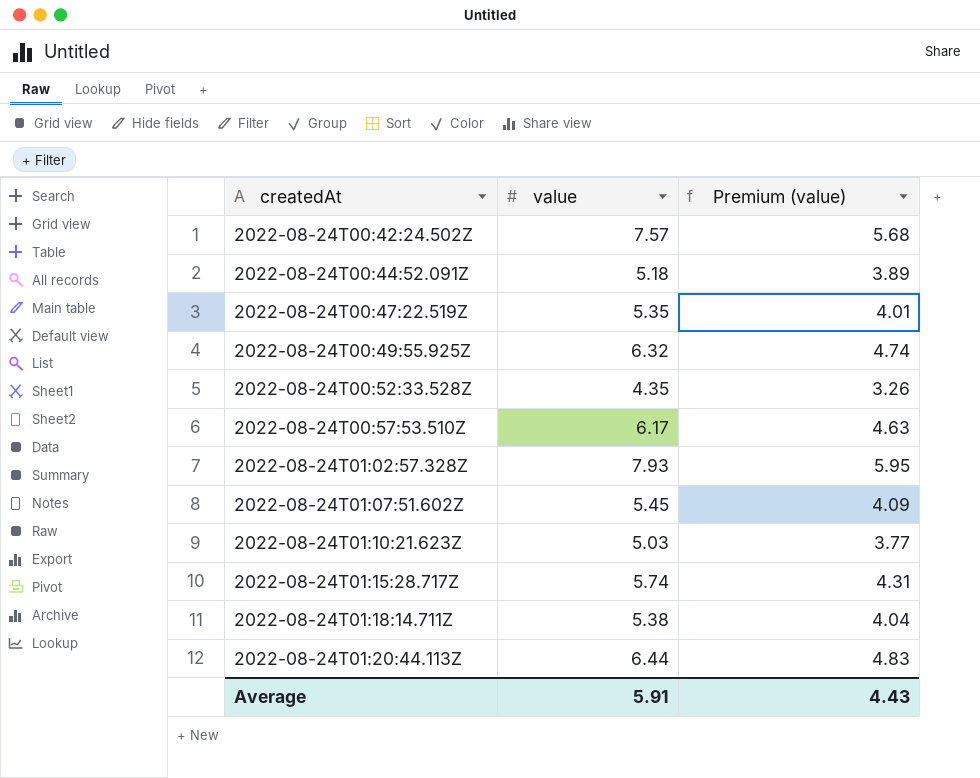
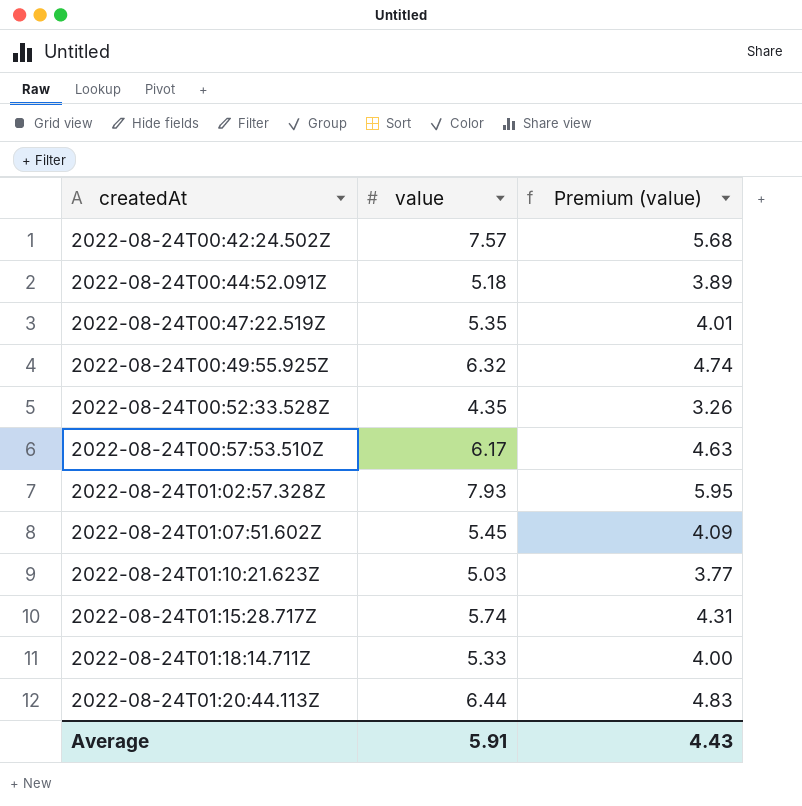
2022-08-24T01:18:14.711Z | value: 5.38 -> 5.33
2022-08-24T01:18:14.711Z | Premium (value): 4.04 -> 4.00

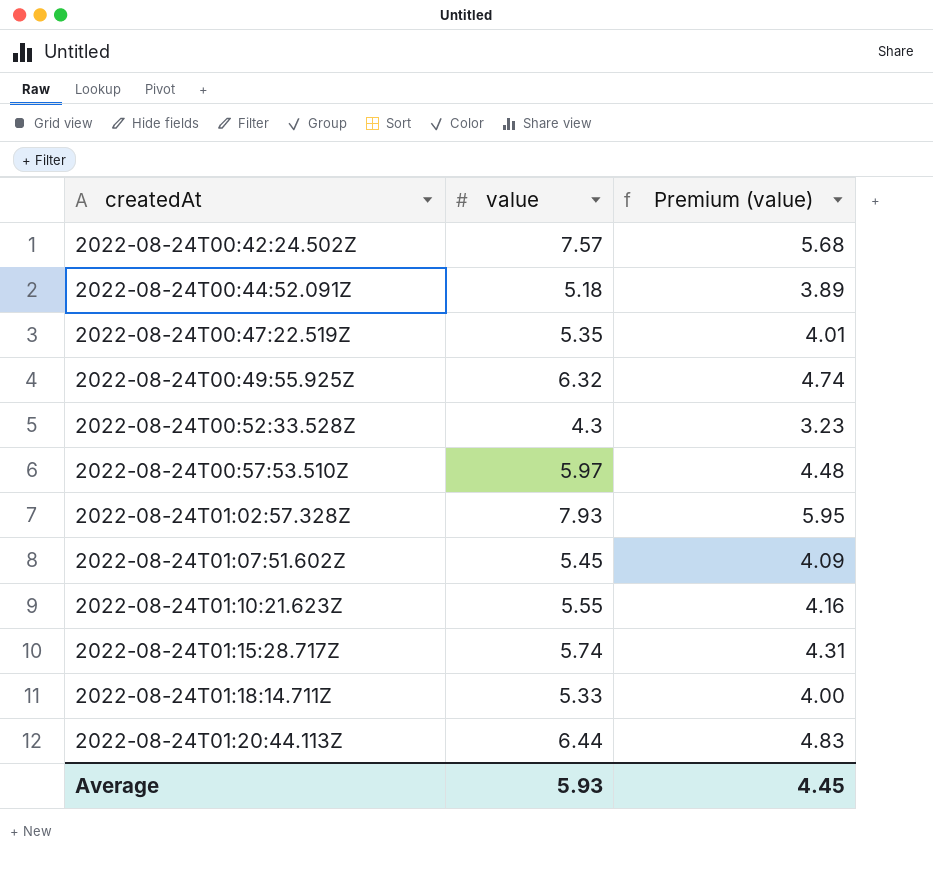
2022-08-24T00:52:33.528Z | value: 4.35 -> 4.3
2022-08-24T00:52:33.528Z | Premium (value): 3.26 -> 3.23
2022-08-24T00:57:53.510Z | value: 6.17 -> 5.97
2022-08-24T00:57:53.510Z | Premium (value): 4.63 -> 4.48
2022-08-24T01:10:21.623Z | value: 5.03 -> 5.55
2022-08-24T01:10:21.623Z | Premium (value): 3.77 -> 4.16
Average | value: 5.91 -> 5.93
Average | Premium (value): 4.43 -> 4.45

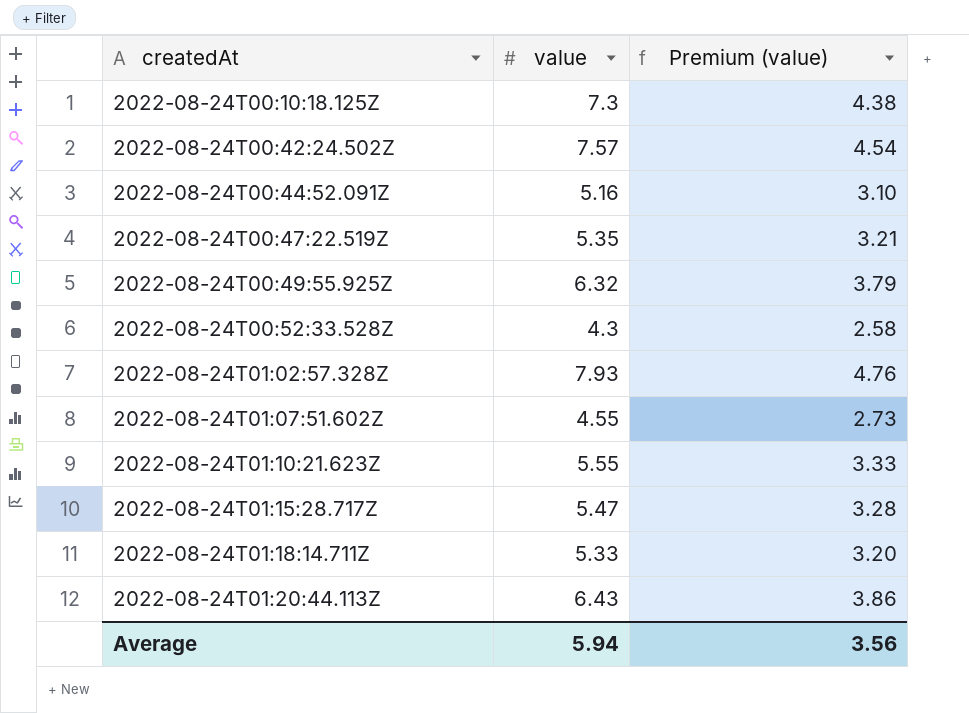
column Premium (value) | formula: [value] * 0.75 -> [value] * 0.6
row 2022-08-24T00:57:53.510Z: 5.97 | 4.48 -> none
row 2022-08-24T00:10:18.125Z: none -> 7.3 | 4.38
2022-08-24T00:44:52.091Z | value: 5.18 -> 5.16
2022-08-24T01:07:51.602Z | value: 5.45 -> 4.55
2022-08-24T01:15:28.717Z | value: 5.74 -> 5.47
2022-08-24T01:20:44.113Z | value: 6.44 -> 6.43
Average | value: 5.93 -> 5.94
Average | Premium (value): 4.45 -> 3.56

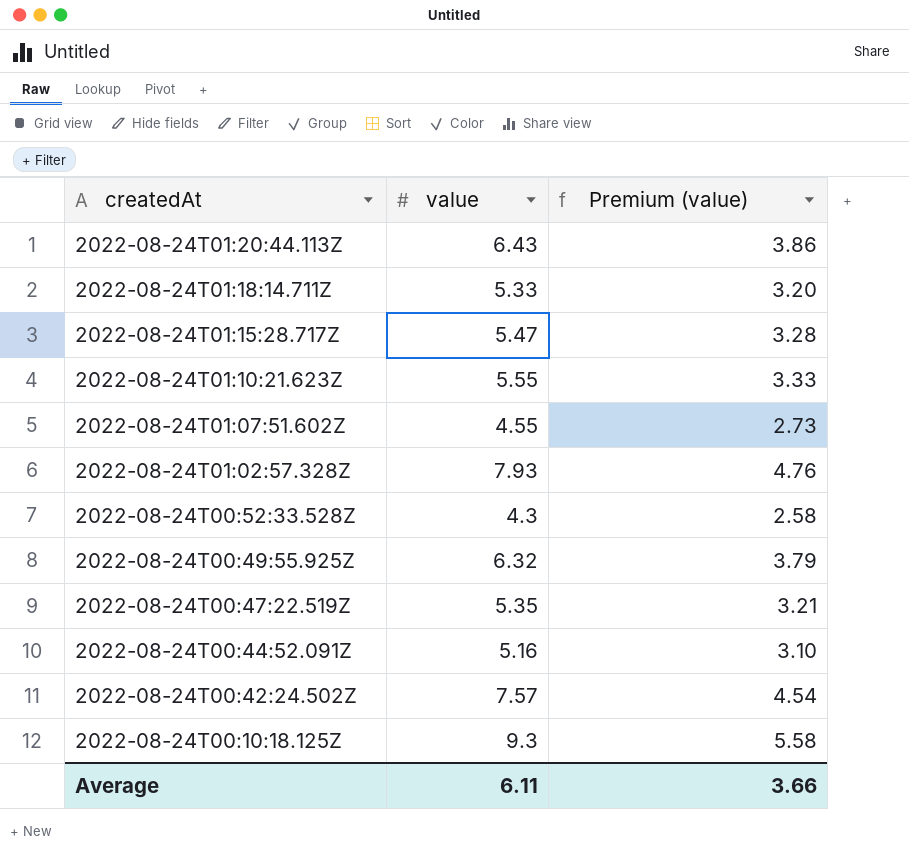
row order: createdAt ascending -> createdAt descending
2022-08-24T00:10:18.125Z | value: 7.3 -> 9.3
2022-08-24T00:10:18.125Z | Premium (value): 4.38 -> 5.58
Average | value: 5.94 -> 6.11
Average | Premium (value): 3.56 -> 3.66

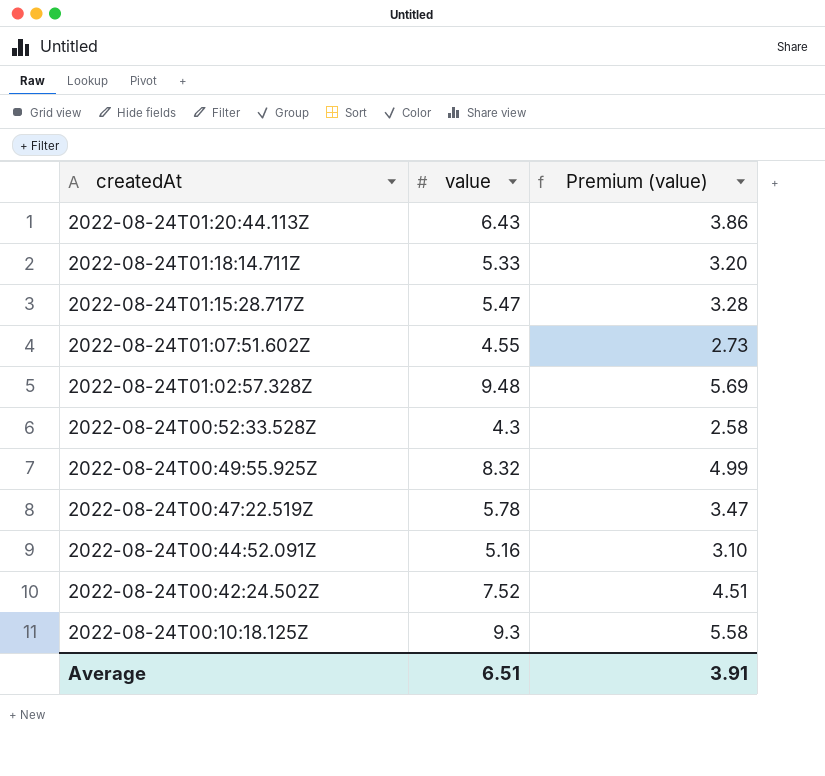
row 2022-08-24T01:10:21.623Z: 5.55 | 3.33 -> none
2022-08-24T01:02:57.328Z | value: 7.93 -> 9.48
2022-08-24T01:02:57.328Z | Premium (value): 4.76 -> 5.69
2022-08-24T00:49:55.925Z | value: 6.32 -> 8.32
2022-08-24T00:49:55.925Z | Premium (value): 3.79 -> 4.99
2022-08-24T00:47:22.519Z | value: 5.35 -> 5.78
2022-08-24T00:47:22.519Z | Premium (value): 3.21 -> 3.47
2022-08-24T00:42:24.502Z | value: 7.57 -> 7.52
2022-08-24T00:42:24.502Z | Premium (value): 4.54 -> 4.51
Average | value: 6.11 -> 6.51
Average | Premium (value): 3.66 -> 3.91

